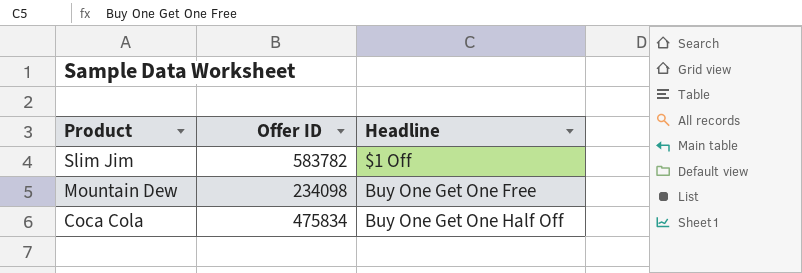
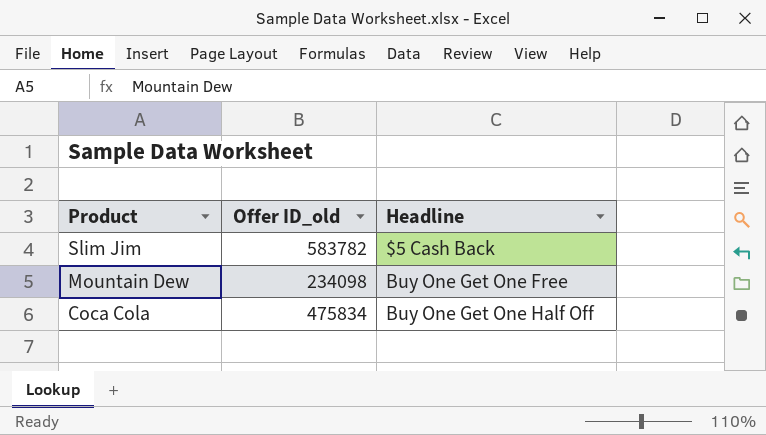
column name: Offer ID -> Offer ID_old
Slim Jim | Headline: $1 Off -> $5 Cash Back

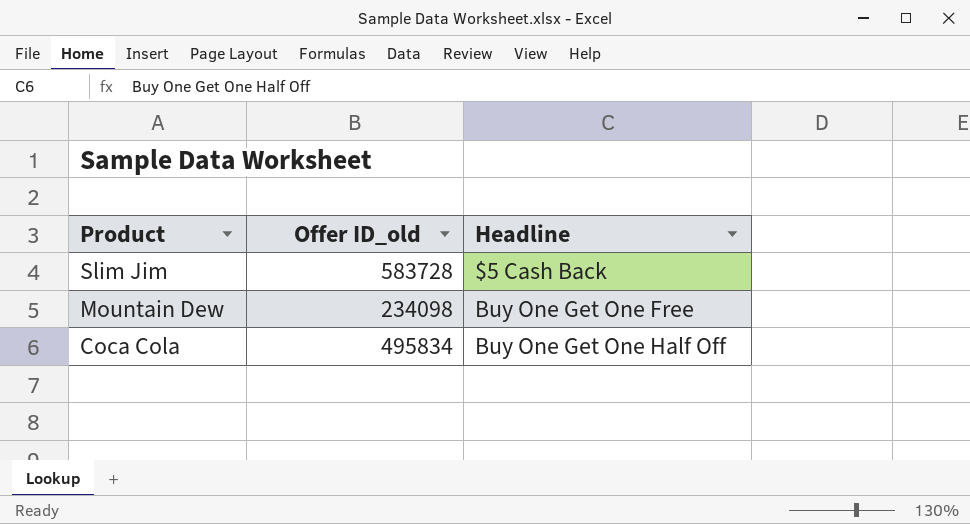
Slim Jim | Offer ID_old: 583782 -> 583728
Coca Cola | Offer ID_old: 475834 -> 495834

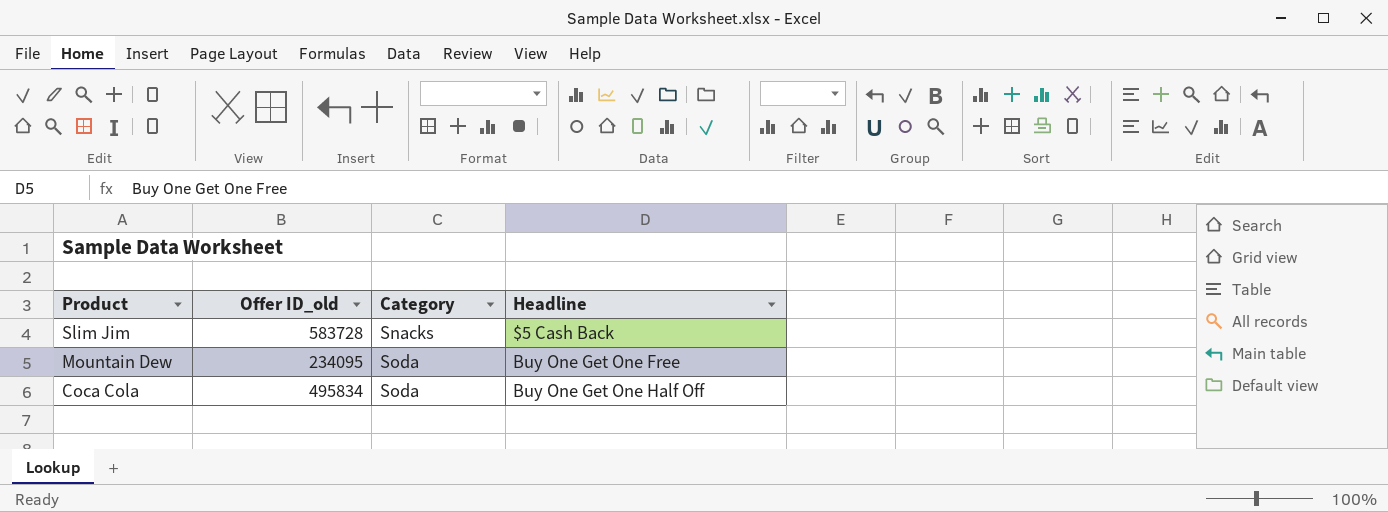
column Category | position: none -> 3
Mountain Dew | Offer ID_old: 234098 -> 234095

